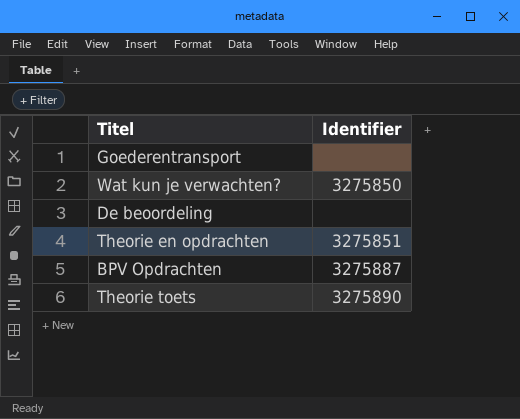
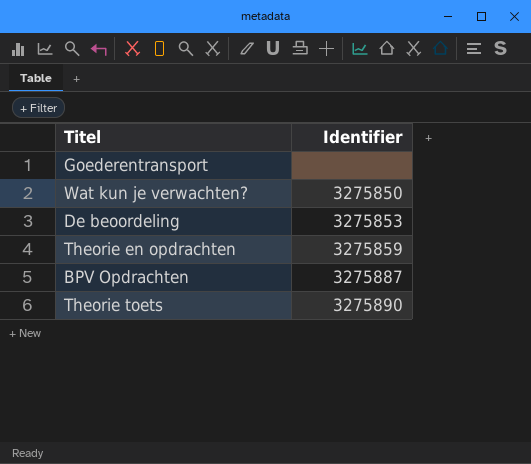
De beoordeling | Identifier: none -> 3275853
Theorie en opdrachten | Identifier: 3275851 -> 3275859

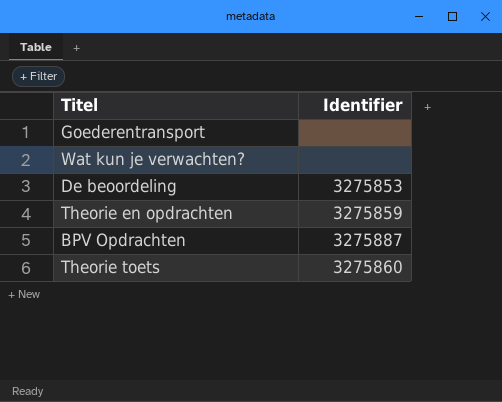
Wat kun je verwachten? | Identifier: 3275850 -> none
Theorie toets | Identifier: 3275890 -> 3275860

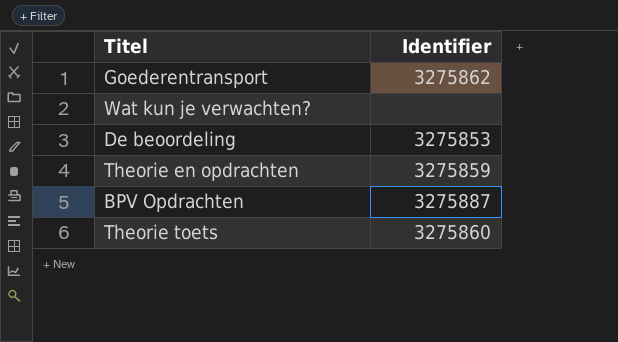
Goederentransport | Identifier: none -> 3275862

